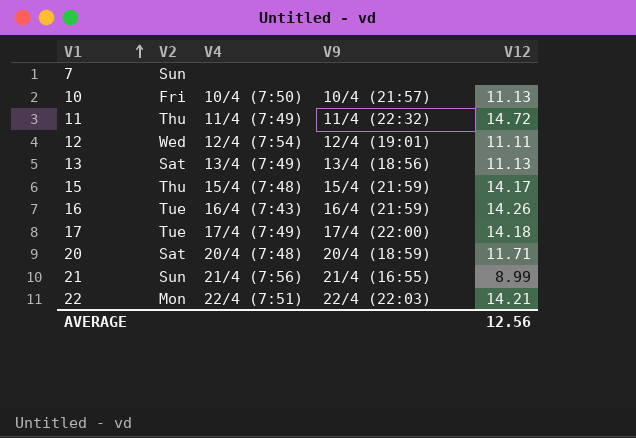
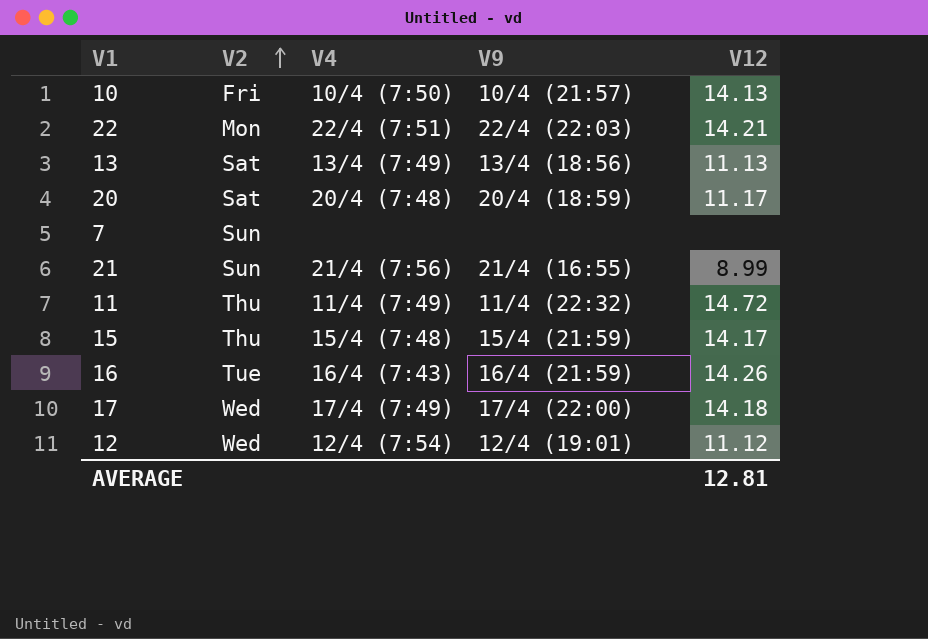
row order: V1 ascending -> V2 ascending
10 | V12: 11.13 -> 14.13
20 | V12: 11.71 -> 11.17
17 | V2: Tue -> Wed
12 | V12: 11.11 -> 11.12
AVERAGE | V12: 12.56 -> 12.81

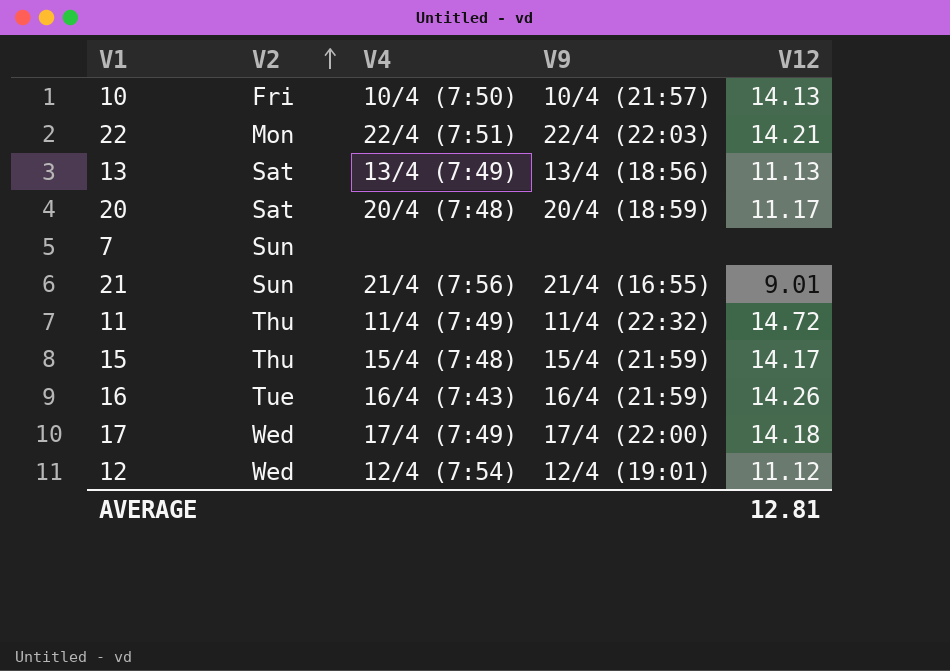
21 | V12: 8.99 -> 9.01

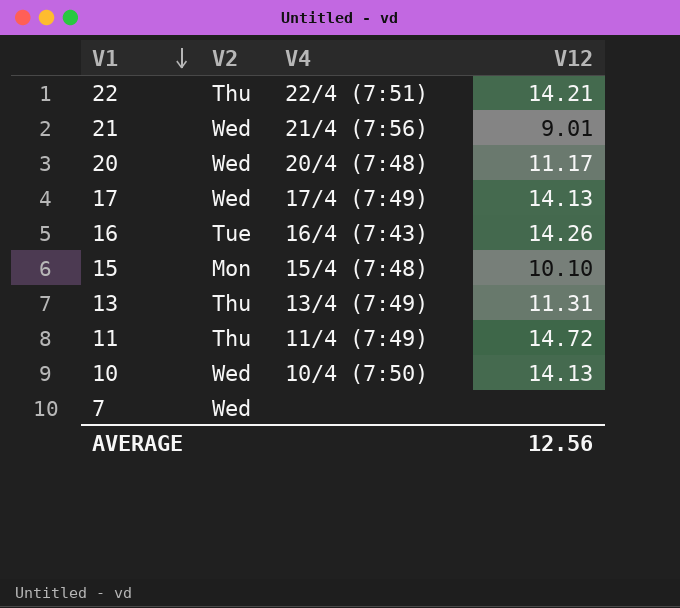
row order: V2 ascending -> V1 descending
column V9 | position: 4 -> none
row 12: Wed | 12/4 (7:54) | 12/4 (19:01) | 11.12 -> none
22 | V2: Mon -> Thu
21 | V2: Sun -> Wed
20 | V2: Sat -> Wed
17 | V12: 14.18 -> 14.13
15 | V2: Thu -> Mon
15 | V12: 14.17 -> 10.10
13 | V2: Sat -> Thu
13 | V12: 11.13 -> 11.31
10 | V2: Fri -> Wed
7 | V2: Sun -> Wed
AVERAGE | V12: 12.81 -> 12.56

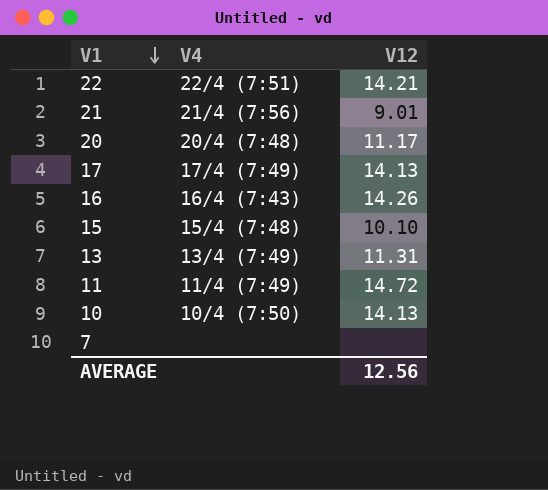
column V2 | position: 2 -> none

